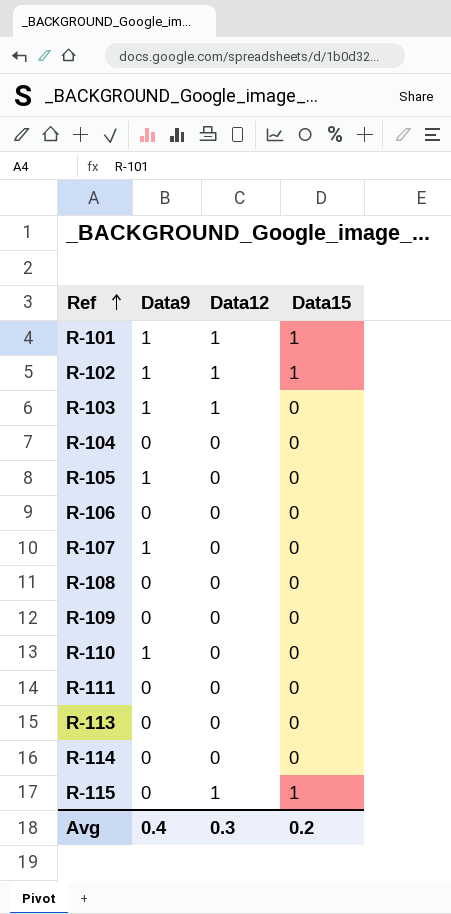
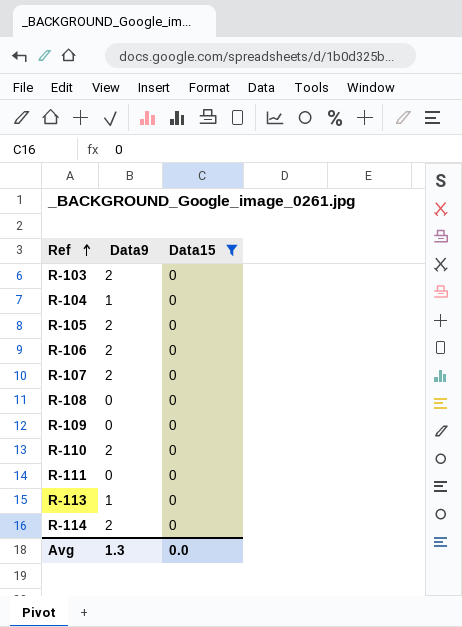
filter: none -> Data15 = 0
column Data12 | position: 3 -> none
R-103 | Data9: 1 -> 2
R-104 | Data9: 0 -> 1
R-105 | Data9: 1 -> 2
R-106 | Data9: 0 -> 2
R-107 | Data9: 1 -> 2
R-110 | Data9: 1 -> 2
R-113 | Data9: 0 -> 1
R-114 | Data9: 0 -> 2
Avg | Data9: 0.4 -> 1.3
Avg | Data15: 0.2 -> 0.0

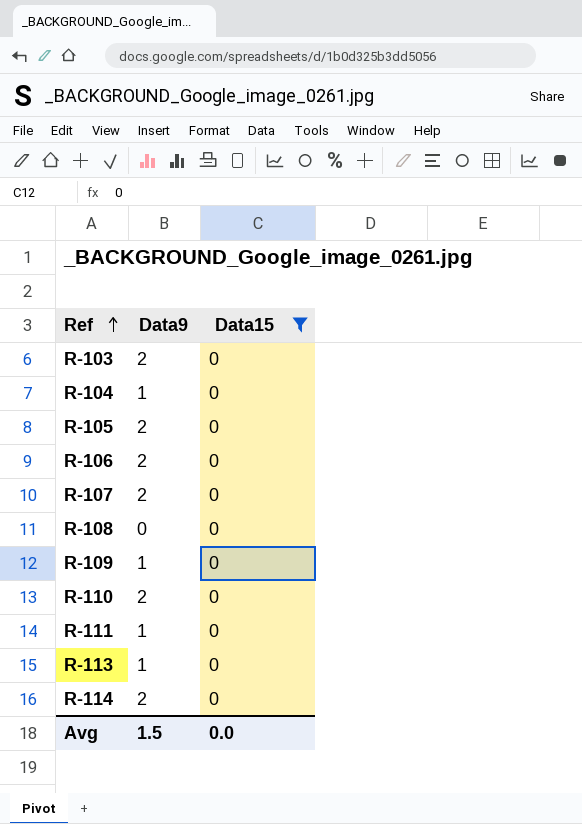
R-109 | Data9: 0 -> 1
R-111 | Data9: 0 -> 1
Avg | Data9: 1.3 -> 1.5

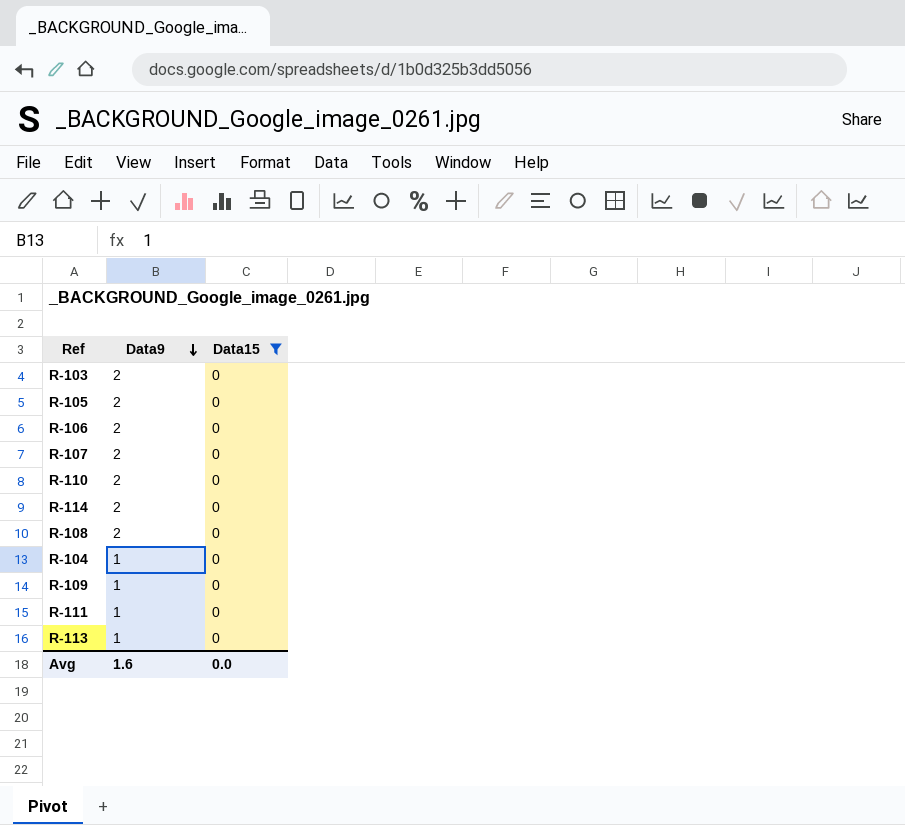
row order: Ref ascending -> Data9 descending
R-108 | Data9: 0 -> 2
Avg | Data9: 1.5 -> 1.6

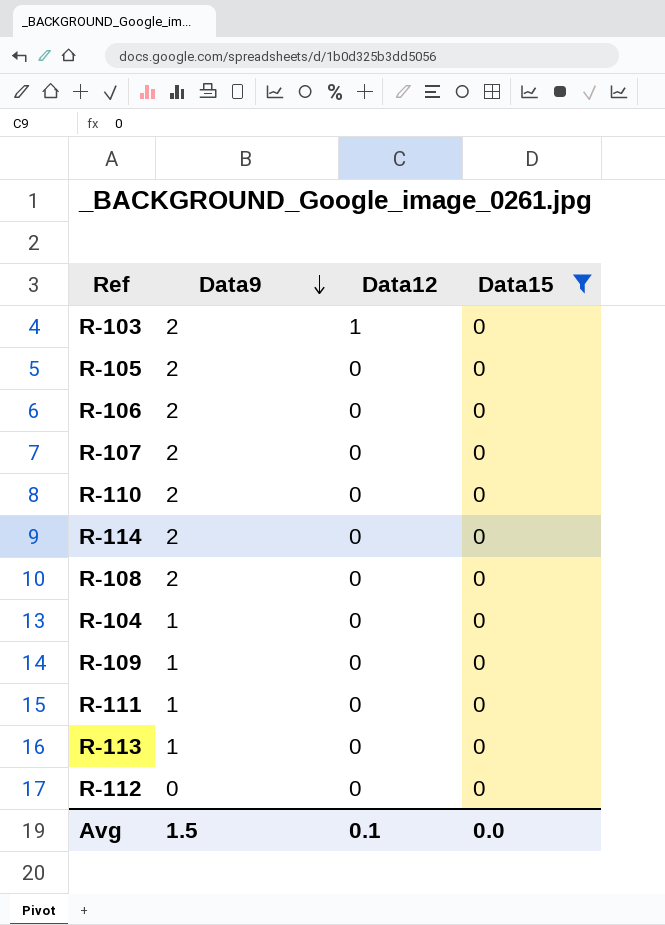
column Data12 | position: none -> 3
row R-112: none -> 0 | 0 | 0
Avg | Data9: 1.6 -> 1.5

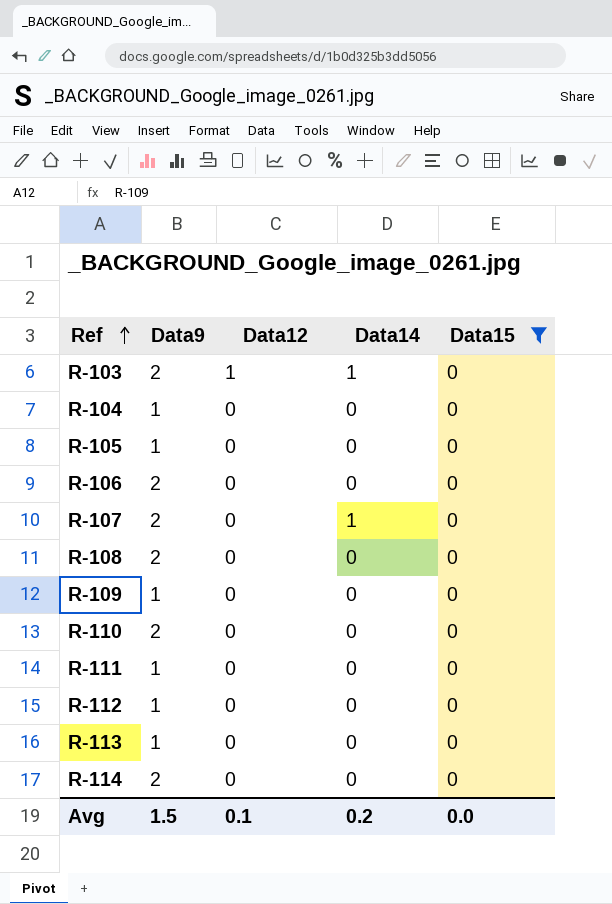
row order: Data9 descending -> Ref ascending
column Data14 | position: none -> 4
R-105 | Data9: 2 -> 1
R-112 | Data9: 0 -> 1

